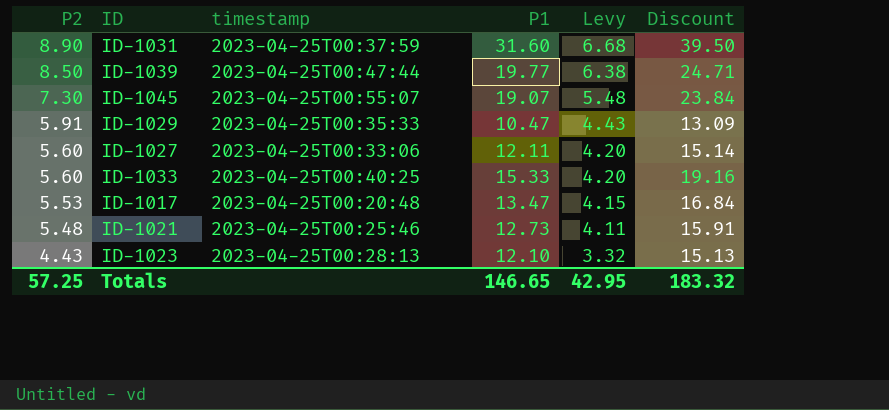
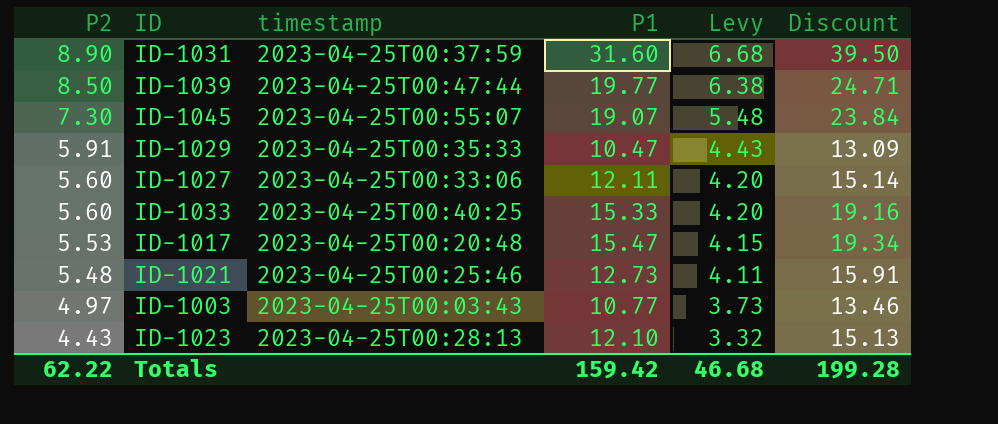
ID-1017 | P1: 13.47 -> 15.47
ID-1017 | Discount: 16.84 -> 19.34
row ID-1003: none -> 4.97 | 2023-04-25T00:03:43 | 10.77 | 3.73 | 13.46
Totals | P2: 57.25 -> 62.22
Totals | P1: 146.65 -> 159.42
Totals | Levy: 42.95 -> 46.68
Totals | Discount: 183.32 -> 199.28

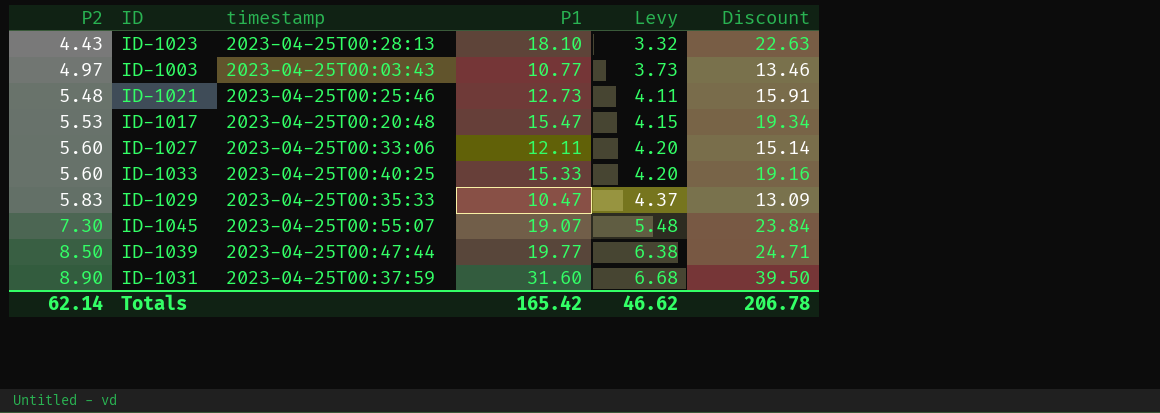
row order: P2 descending -> P2 ascending
ID-1023 | P1: 12.10 -> 18.10
ID-1023 | Discount: 15.13 -> 22.63
ID-1029 | P2: 5.91 -> 5.83
ID-1029 | Levy: 4.43 -> 4.37
Totals | P2: 62.22 -> 62.14
Totals | P1: 159.42 -> 165.42
Totals | Levy: 46.68 -> 46.62
Totals | Discount: 199.28 -> 206.78

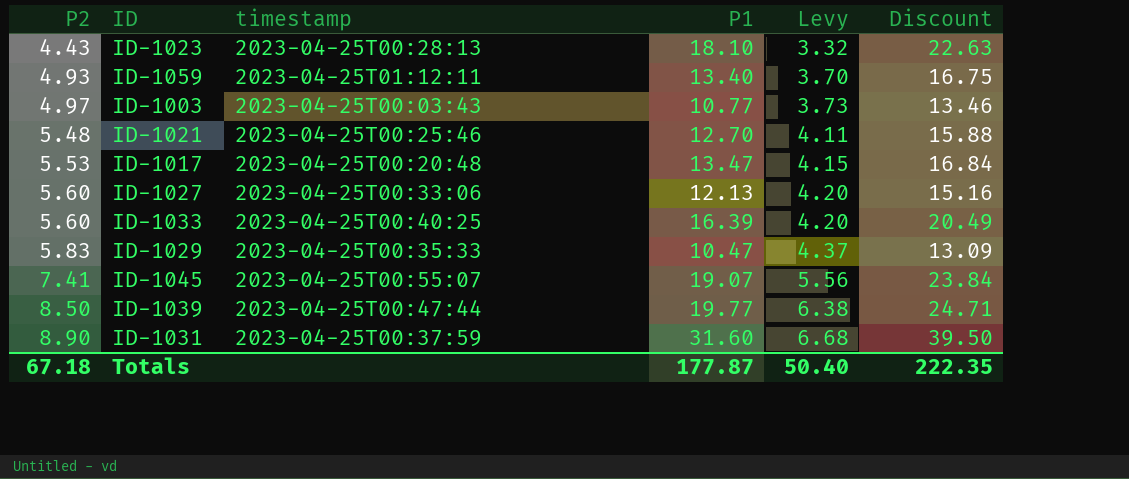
row ID-1059: none -> 4.93 | 2023-04-25T01:12:11 | 13.40 | 3.70 | 16.75
ID-1021 | P1: 12.73 -> 12.70
ID-1021 | Discount: 15.91 -> 15.88
ID-1017 | P1: 15.47 -> 13.47
ID-1017 | Discount: 19.34 -> 16.84
ID-1027 | P1: 12.11 -> 12.13
ID-1027 | Discount: 15.14 -> 15.16
ID-1033 | P1: 15.33 -> 16.39
ID-1033 | Discount: 19.16 -> 20.49
ID-1045 | P2: 7.30 -> 7.41
ID-1045 | Levy: 5.48 -> 5.56
Totals | P2: 62.14 -> 67.18
Totals | P1: 165.42 -> 177.87
Totals | Levy: 46.62 -> 50.40
Totals | Discount: 206.78 -> 222.35

